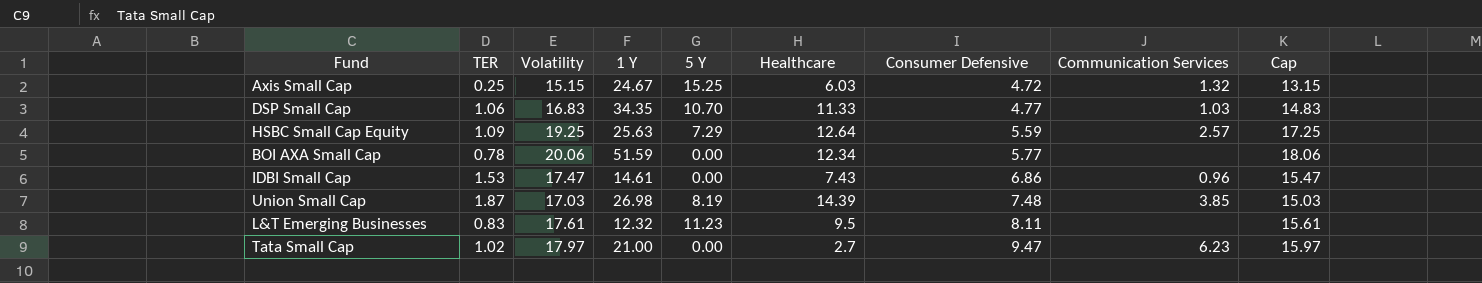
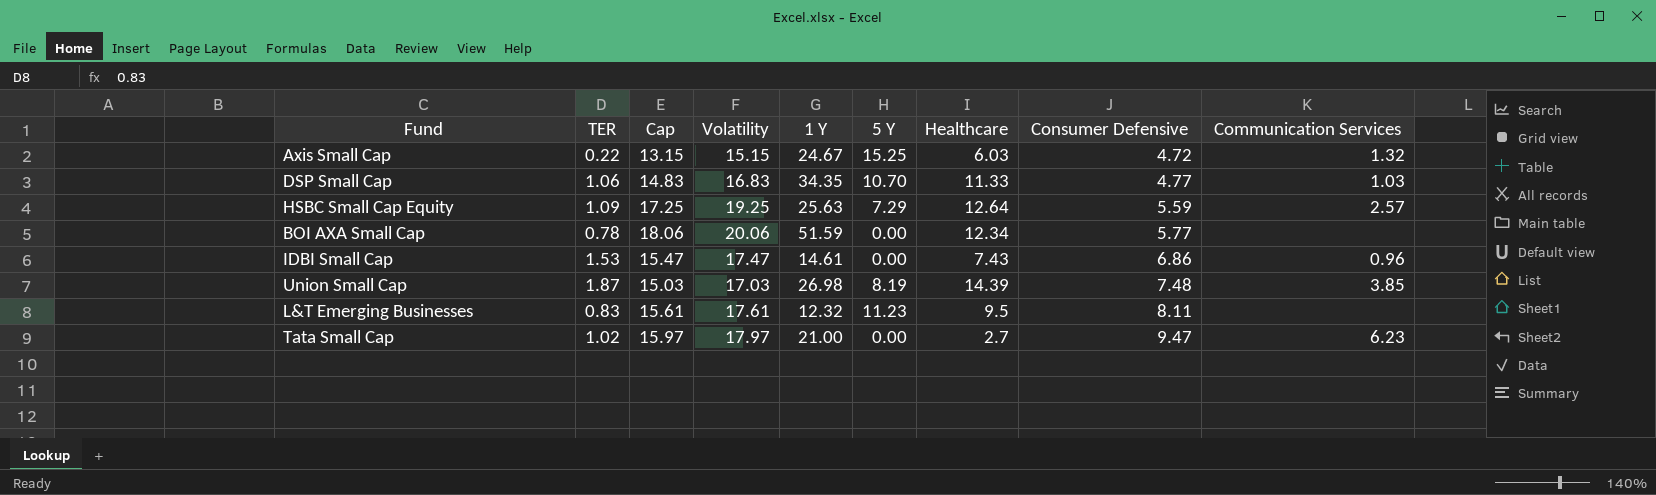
column Cap | position: 9 -> 3
Axis Small Cap | TER: 0.25 -> 0.22

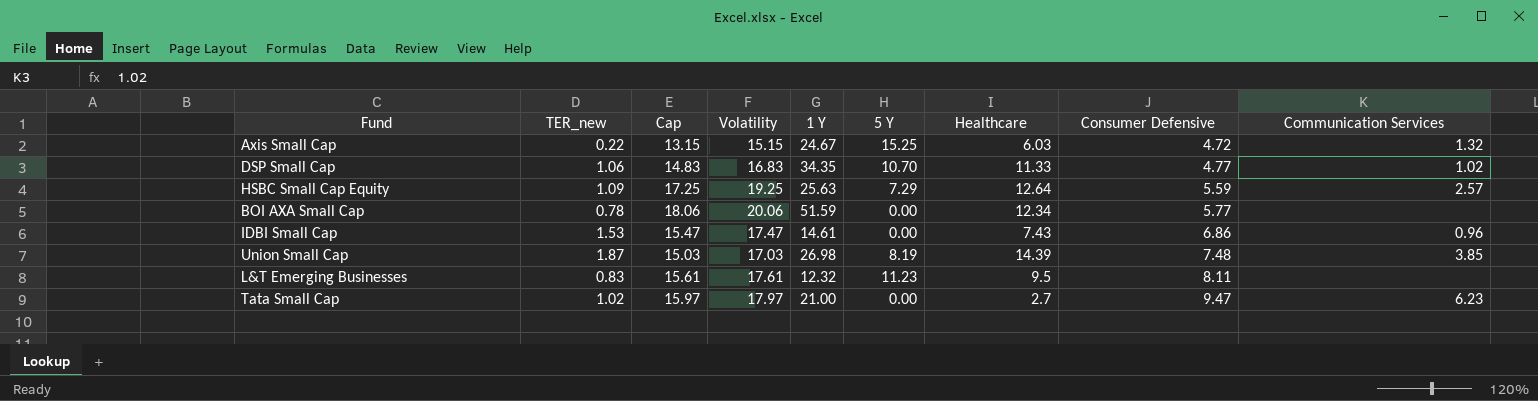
column name: TER -> TER_new
DSP Small Cap | Communication Services: 1.03 -> 1.02

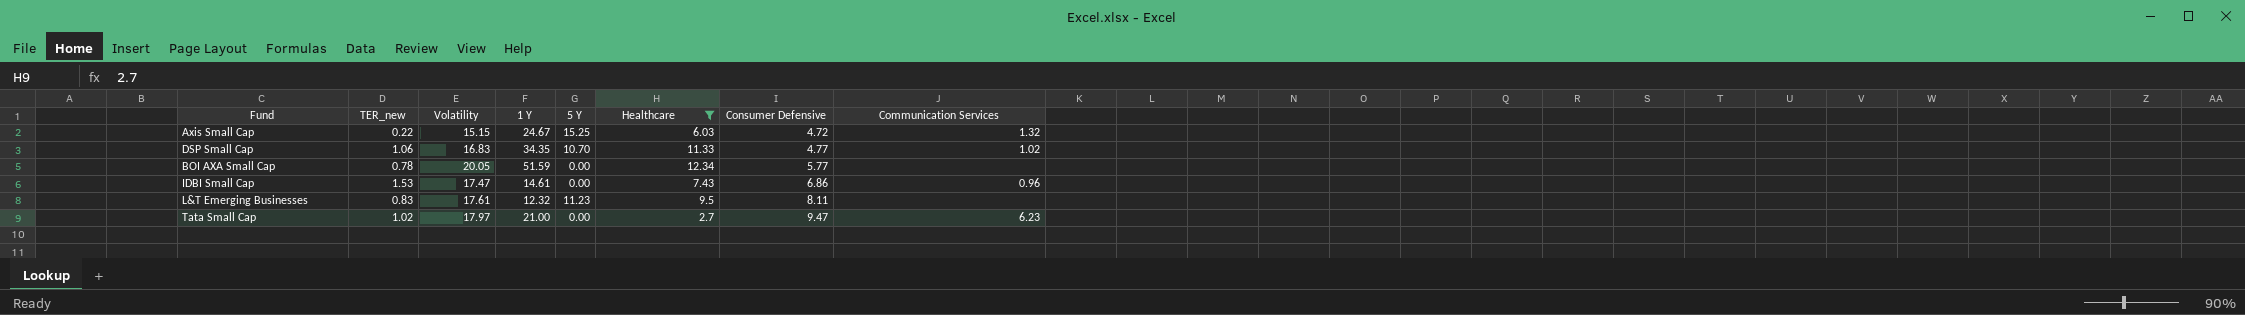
filter: none -> Healthcare <= 12.34
column Cap | formula: [Volatility] - 2 -> none
BOI AXA Small Cap | Volatility: 20.06 -> 20.05

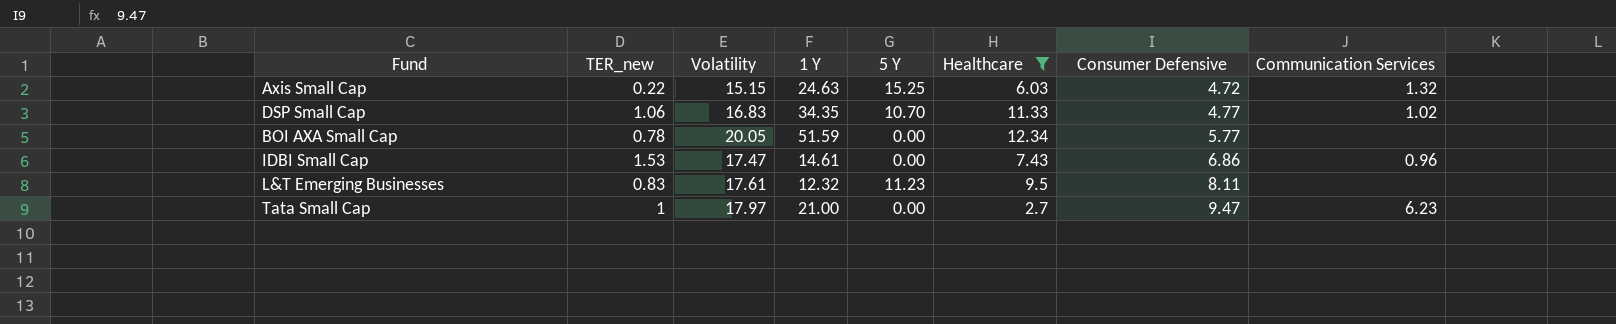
Axis Small Cap | 1 Y: 24.67 -> 24.63
Tata Small Cap | TER_new: 1.02 -> 1

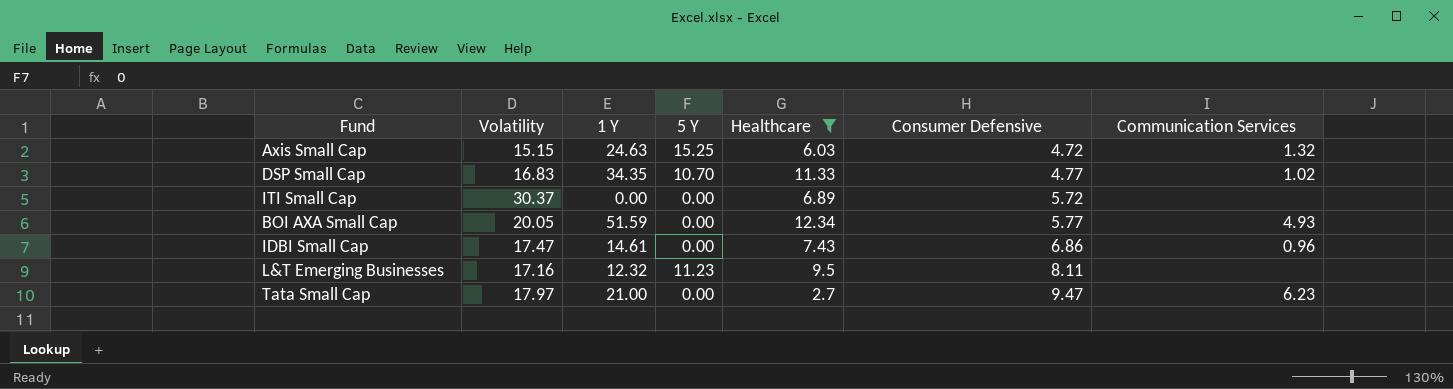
column TER_new | position: 2 -> none
row ITI Small Cap: none -> 30.37 | 0.00 | 0.00 | 6.89 | 5.72 | none
BOI AXA Small Cap | Communication Services: none -> 4.93
L&T Emerging Businesses | Volatility: 17.61 -> 17.16

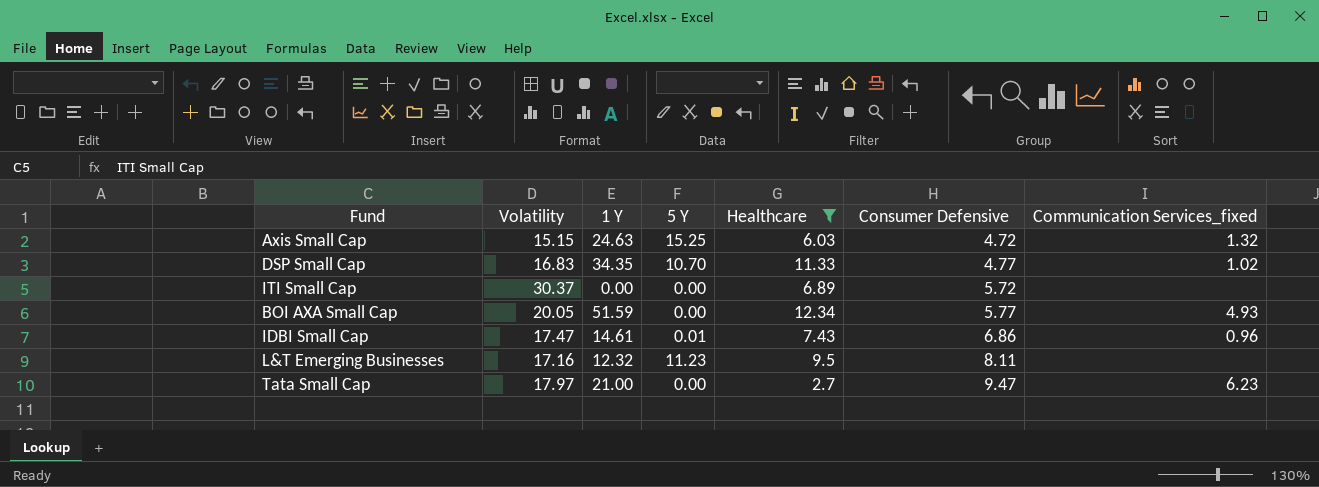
column name: Communication Services -> Communication Services_fixed
IDBI Small Cap | 5 Y: 0.00 -> 0.01

